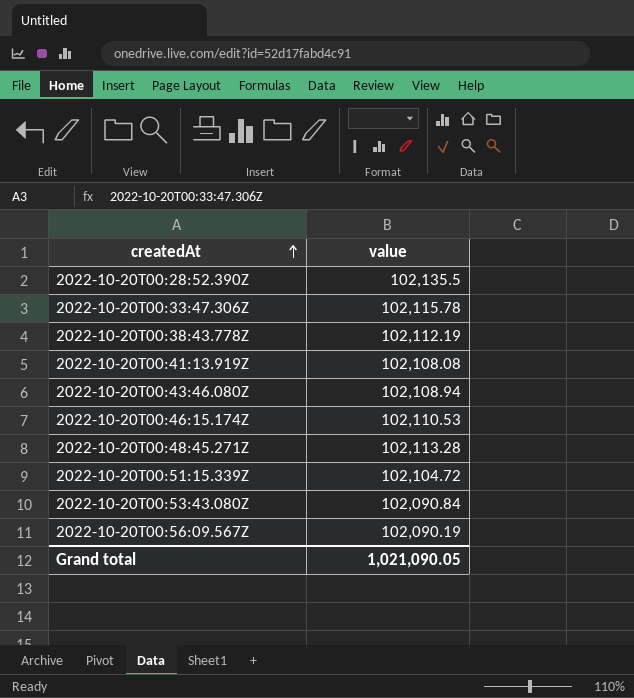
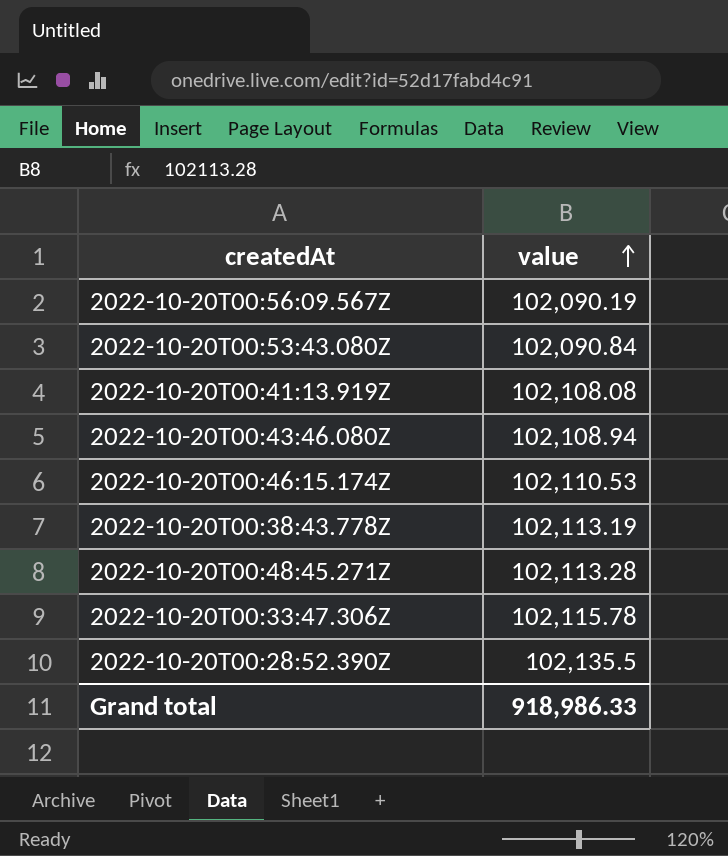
row order: createdAt ascending -> value ascending
row 2022-10-20T00:51:15.339Z: 102,104.72 -> none
2022-10-20T00:38:43.778Z | value: 102,112.19 -> 102,113.19
Grand total | value: 1,021,090.05 -> 918,986.33

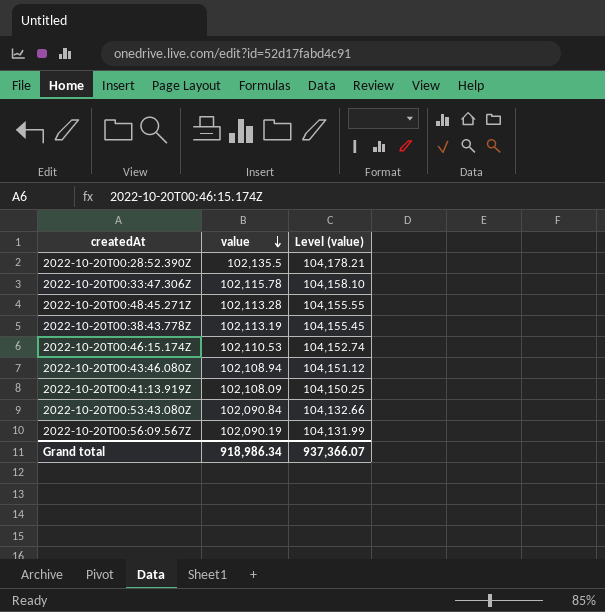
row order: value ascending -> value descending
column Level (value) | formula: none -> [value] * 1.02
2022-10-20T00:41:13.919Z | value: 102,108.08 -> 102,108.09
Grand total | value: 918,986.33 -> 918,986.34

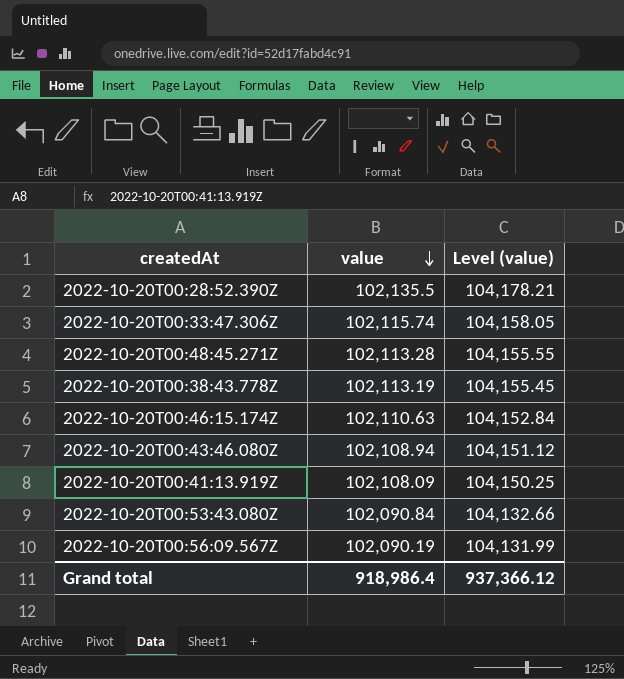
2022-10-20T00:33:47.306Z | value: 102,115.78 -> 102,115.74
2022-10-20T00:33:47.306Z | Level (value): 104,158.10 -> 104,158.05
2022-10-20T00:46:15.174Z | value: 102,110.53 -> 102,110.63
2022-10-20T00:46:15.174Z | Level (value): 104,152.74 -> 104,152.84
Grand total | value: 918,986.34 -> 918,986.4
Grand total | Level (value): 937,366.07 -> 937,366.12

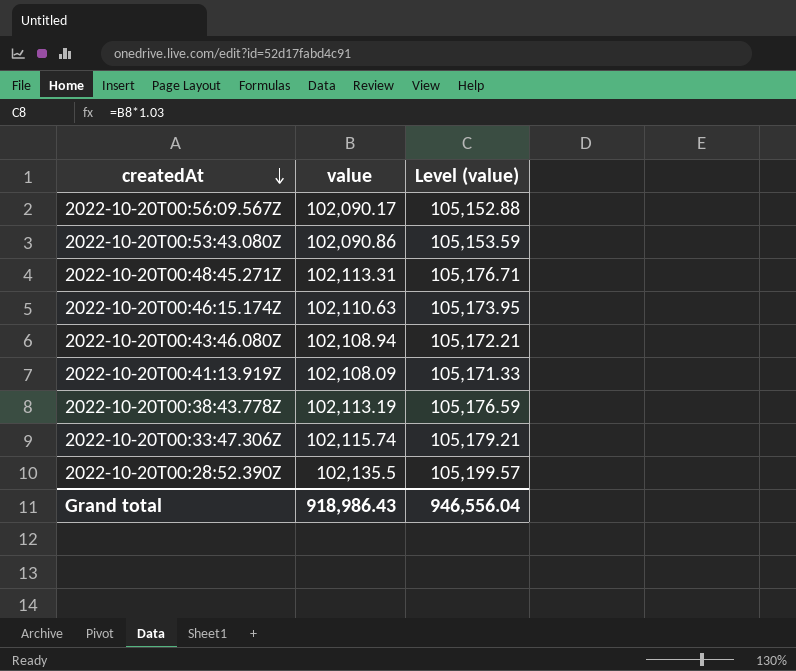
row order: value descending -> createdAt descending
column Level (value) | formula: [value] * 1.02 -> [value] * 1.03
2022-10-20T00:56:09.567Z | value: 102,090.19 -> 102,090.17
2022-10-20T00:53:43.080Z | value: 102,090.84 -> 102,090.86
2022-10-20T00:48:45.271Z | value: 102,113.28 -> 102,113.31
Grand total | value: 918,986.4 -> 918,986.43
Grand total | Level (value): 937,366.12 -> 946,556.04

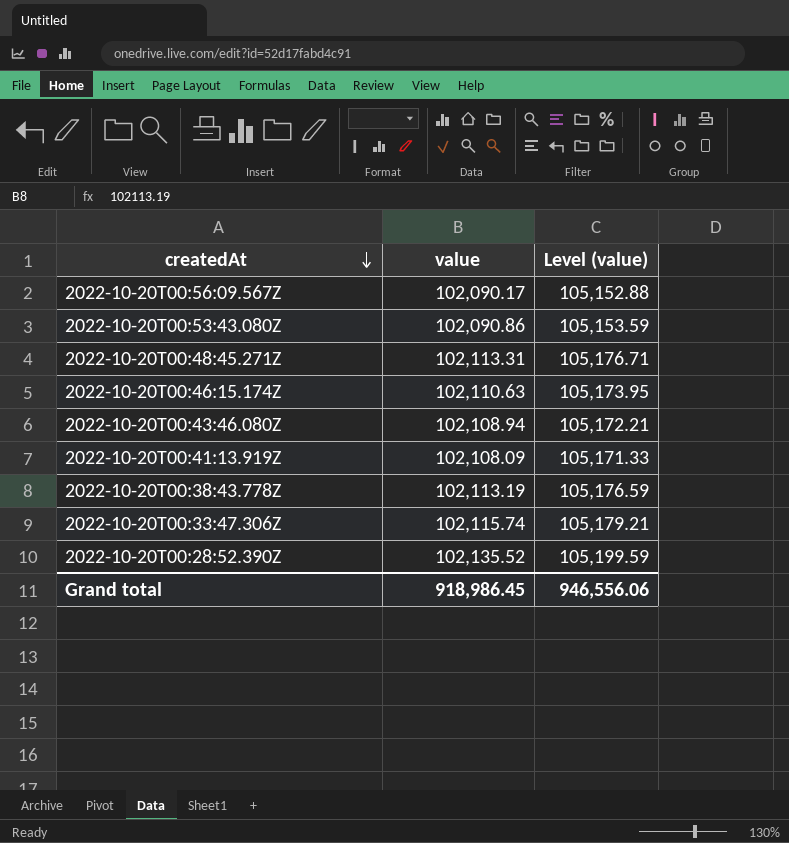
2022-10-20T00:28:52.390Z | value: 102,135.5 -> 102,135.52
2022-10-20T00:28:52.390Z | Level (value): 105,199.57 -> 105,199.59
Grand total | value: 918,986.43 -> 918,986.45
Grand total | Level (value): 946,556.04 -> 946,556.06

